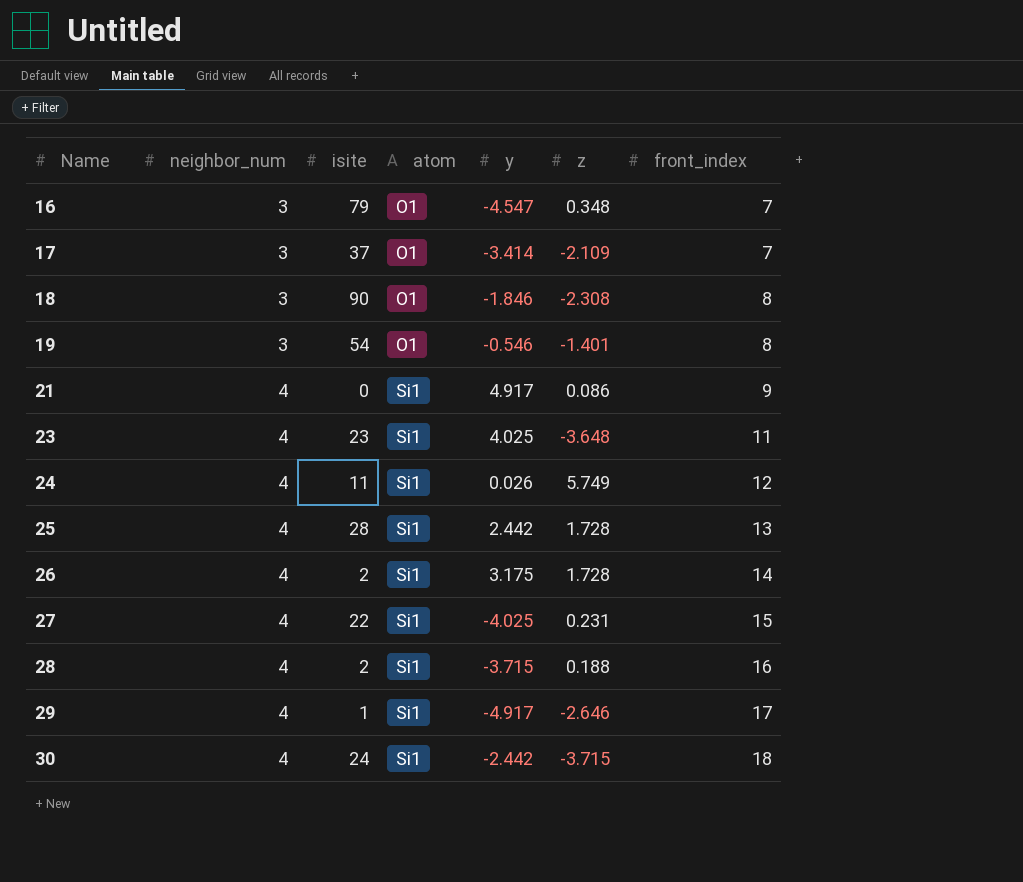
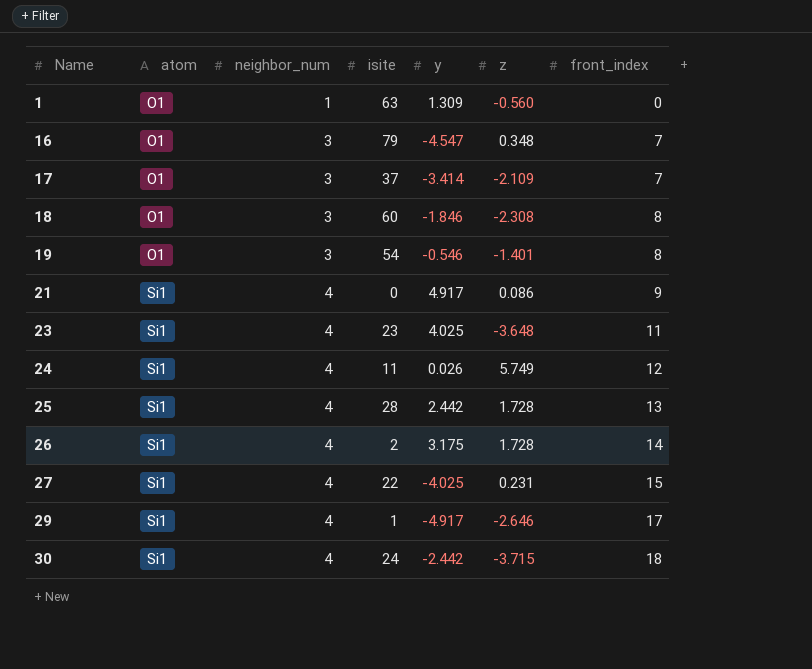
column atom | position: 4 -> 2
row 28: 4 | 2 | Si1 | -3.715 | 0.188 | 16 -> none
row 1: none -> O1 | 1 | 63 | 1.309 | -0.560 | 0
18 | isite: 90 -> 60

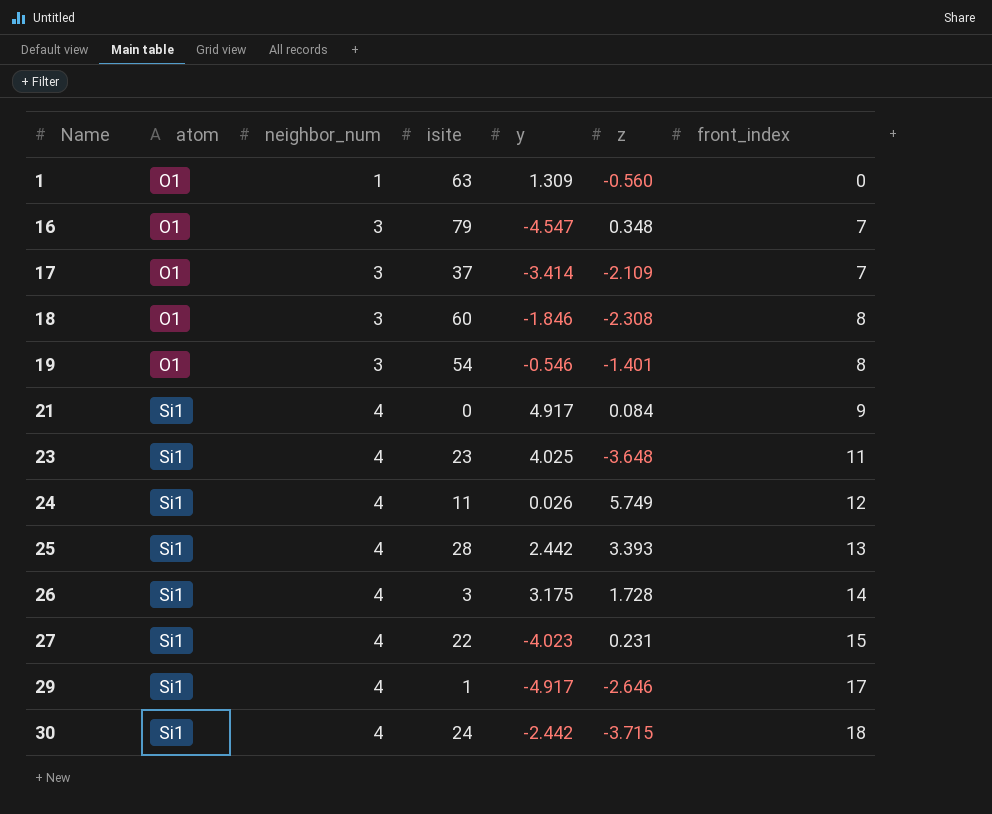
21 | z: 0.086 -> 0.084
25 | z: 1.728 -> 3.393
26 | isite: 2 -> 3
27 | y: -4.025 -> -4.023

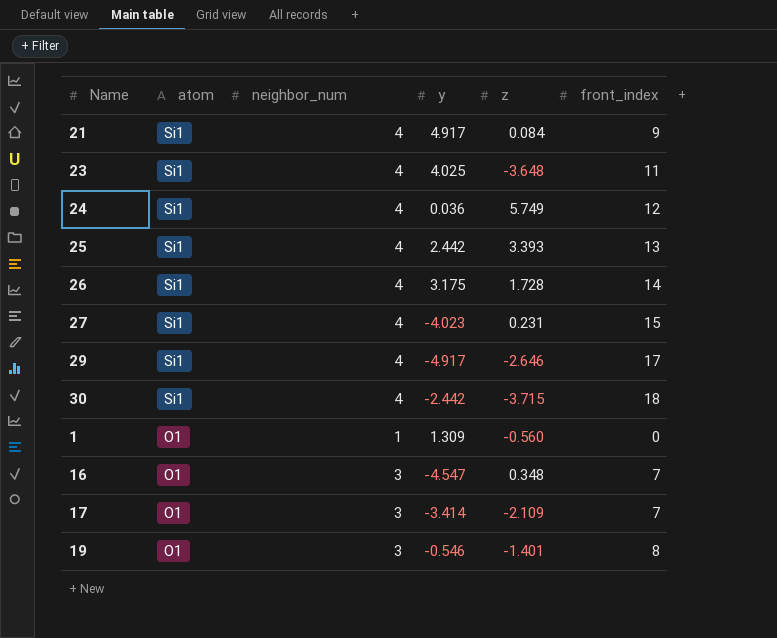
row order: Name ascending -> atom descending
column isite | position: 4 -> none
row 18: O1 | 3 | 60 | -1.846 | -2.308 | 8 -> none
24 | y: 0.026 -> 0.036

